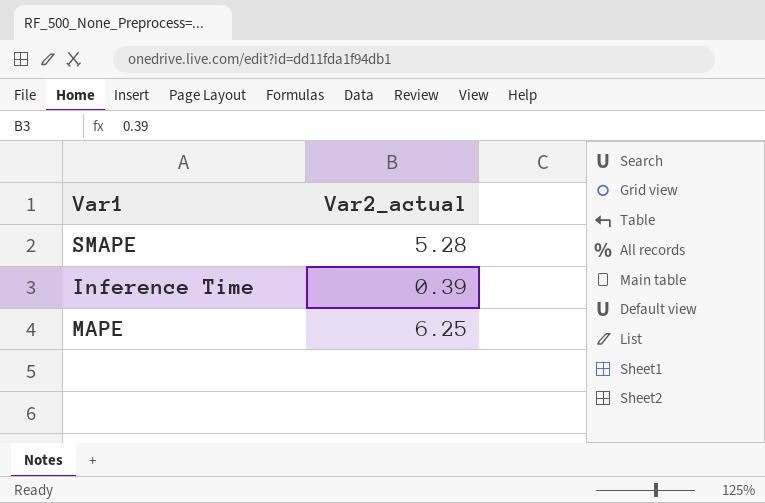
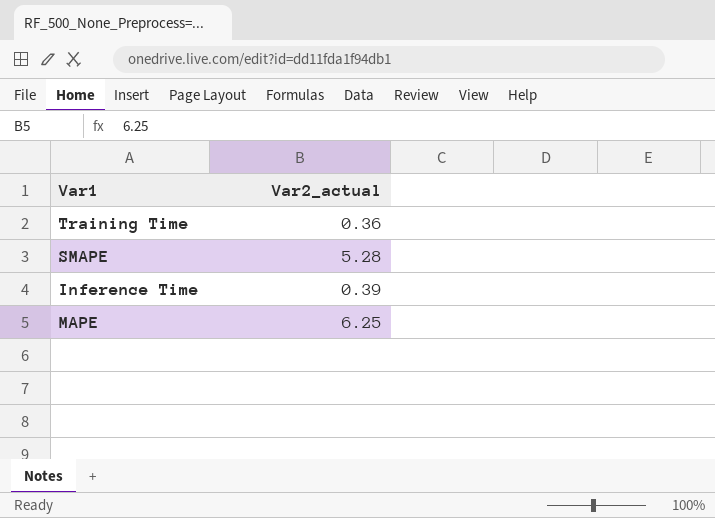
row Training Time: none -> 0.36

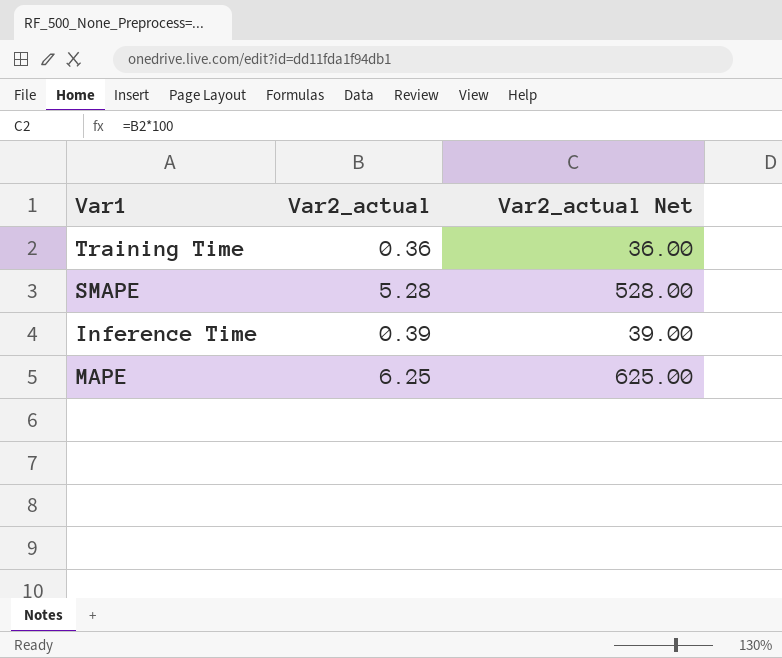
column Var2_actual Net | formula: none -> [Var2_actual] * 100

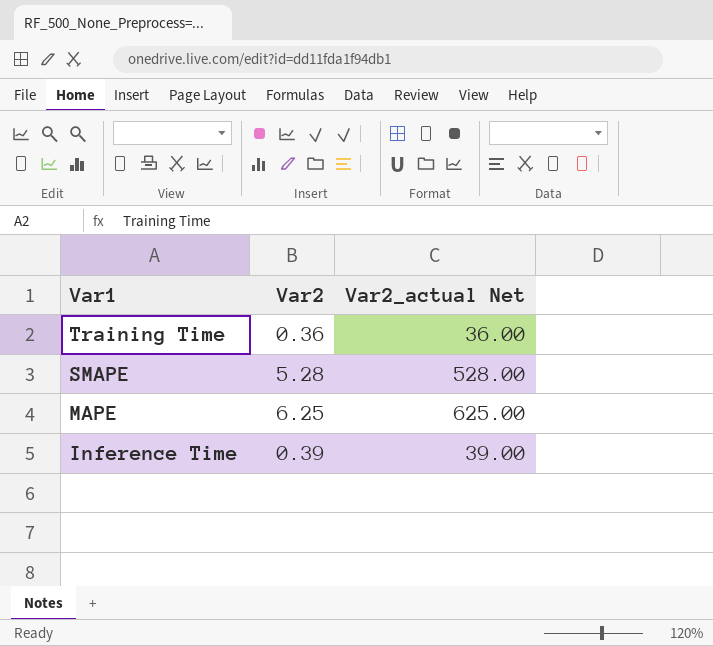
row order: none -> Var1 descending
column name: Var2_actual -> Var2

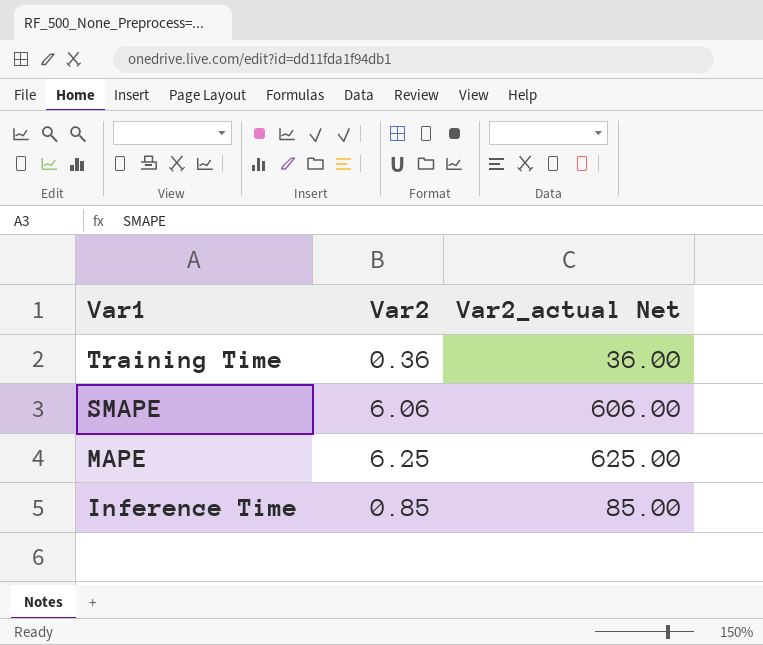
SMAPE | Var2: 5.28 -> 6.06
SMAPE | Var2_actual Net: 528.00 -> 606.00
Inference Time | Var2: 0.39 -> 0.85
Inference Time | Var2_actual Net: 39.00 -> 85.00

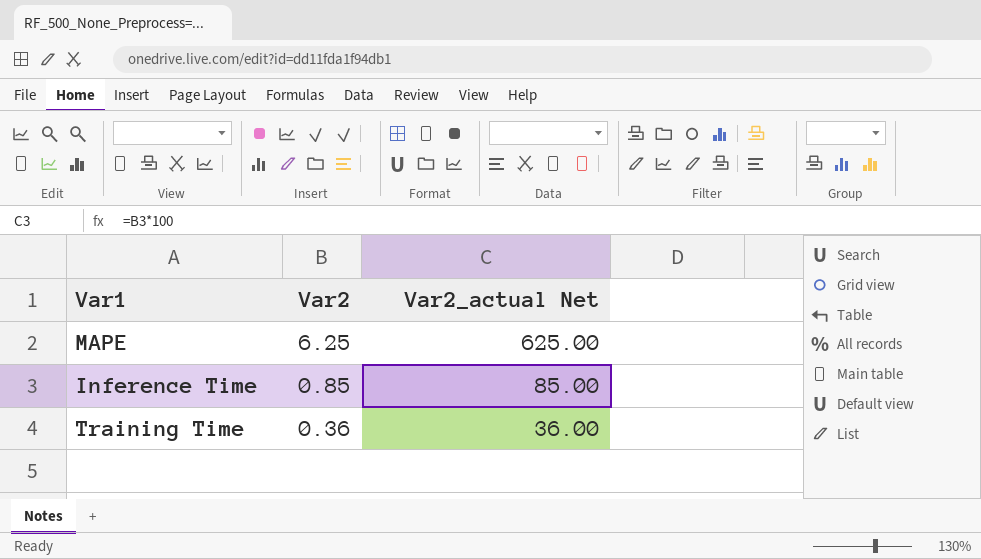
row order: Var1 descending -> Var2 descending
row SMAPE: 6.06 | 606.00 -> none

